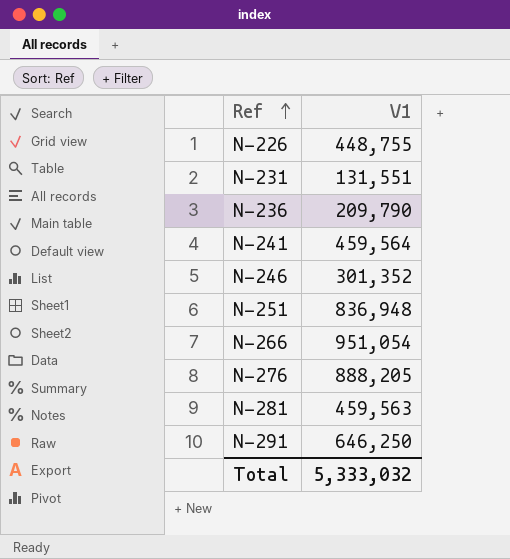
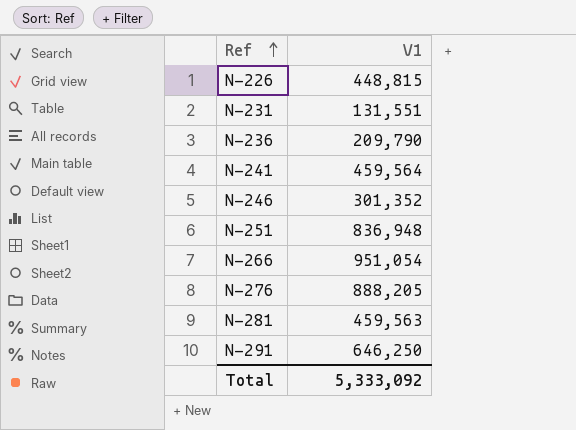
N-226 | V1: 448,755 -> 448,815
Total | V1: 5,333,032 -> 5,333,092

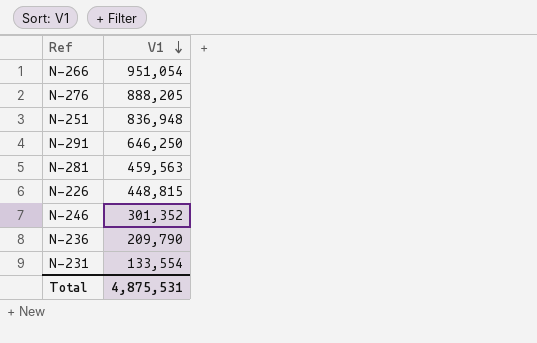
row order: Ref ascending -> V1 descending
row N-241: 459,564 -> none
N-231 | V1: 131,551 -> 133,554
Total | V1: 5,333,092 -> 4,875,531

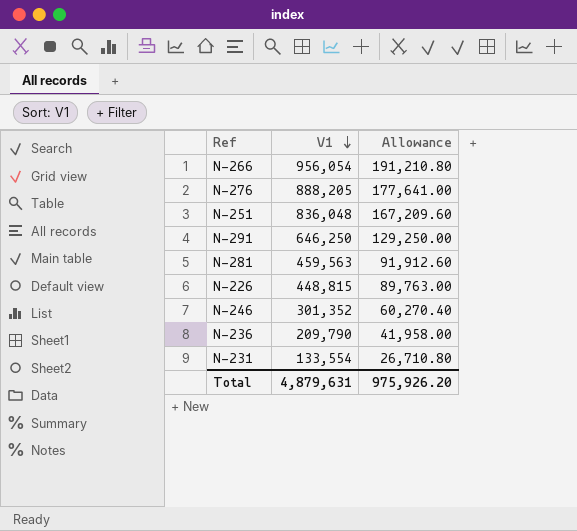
column Allowance | formula: none -> [V1] * 0.2
N-266 | V1: 951,054 -> 956,054
N-251 | V1: 836,948 -> 836,048
Total | V1: 4,875,531 -> 4,879,631

